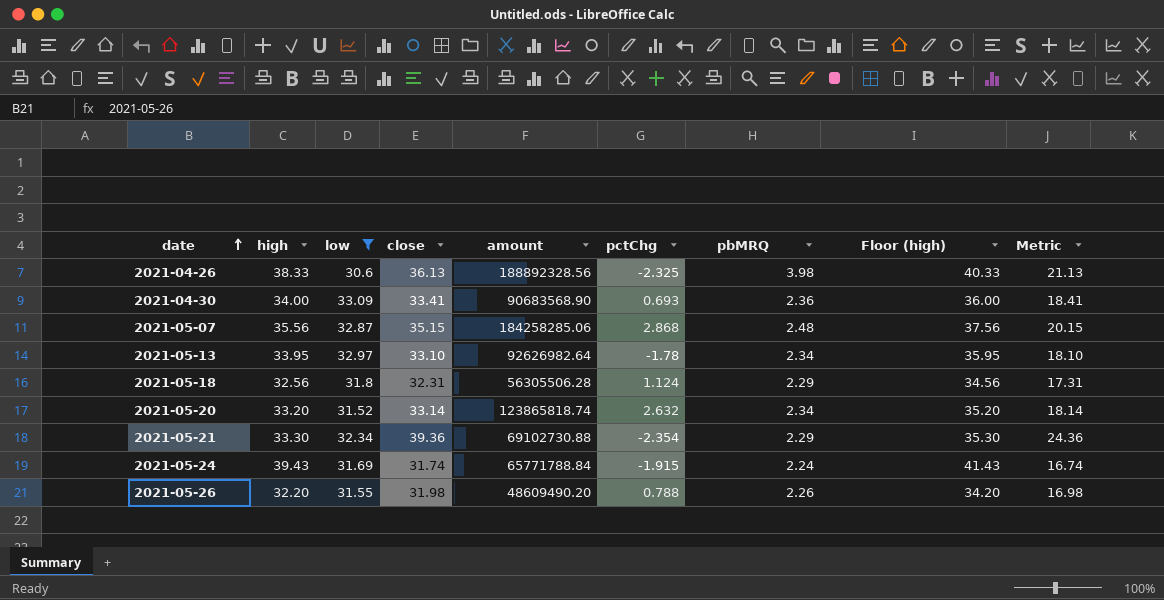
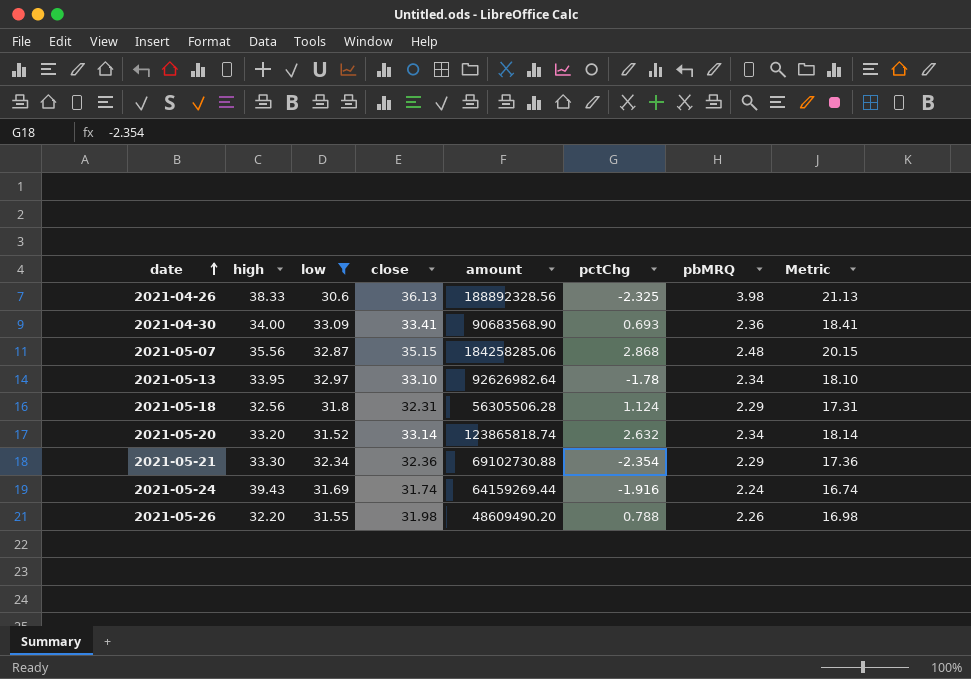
column Floor (high) | formula: [high] + 2 -> none
2021-05-21 | close: 39.36 -> 32.36
2021-05-21 | Metric: 24.36 -> 17.36
2021-05-24 | amount: 65771788.84 -> 64159269.44
2021-05-24 | pctChg: -1.915 -> -1.916

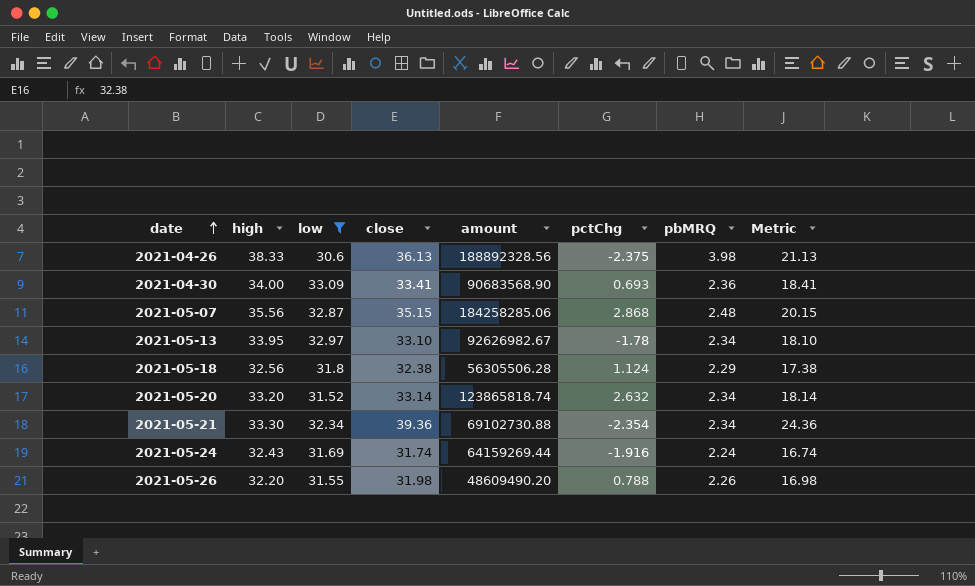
2021-04-26 | pctChg: -2.325 -> -2.375
2021-05-13 | amount: 92626982.64 -> 92626982.67
2021-05-18 | close: 32.31 -> 32.38
2021-05-18 | Metric: 17.31 -> 17.38
2021-05-21 | close: 32.36 -> 39.36
2021-05-21 | pbMRQ: 2.29 -> 2.34
2021-05-21 | Metric: 17.36 -> 24.36
2021-05-24 | high: 39.43 -> 32.43

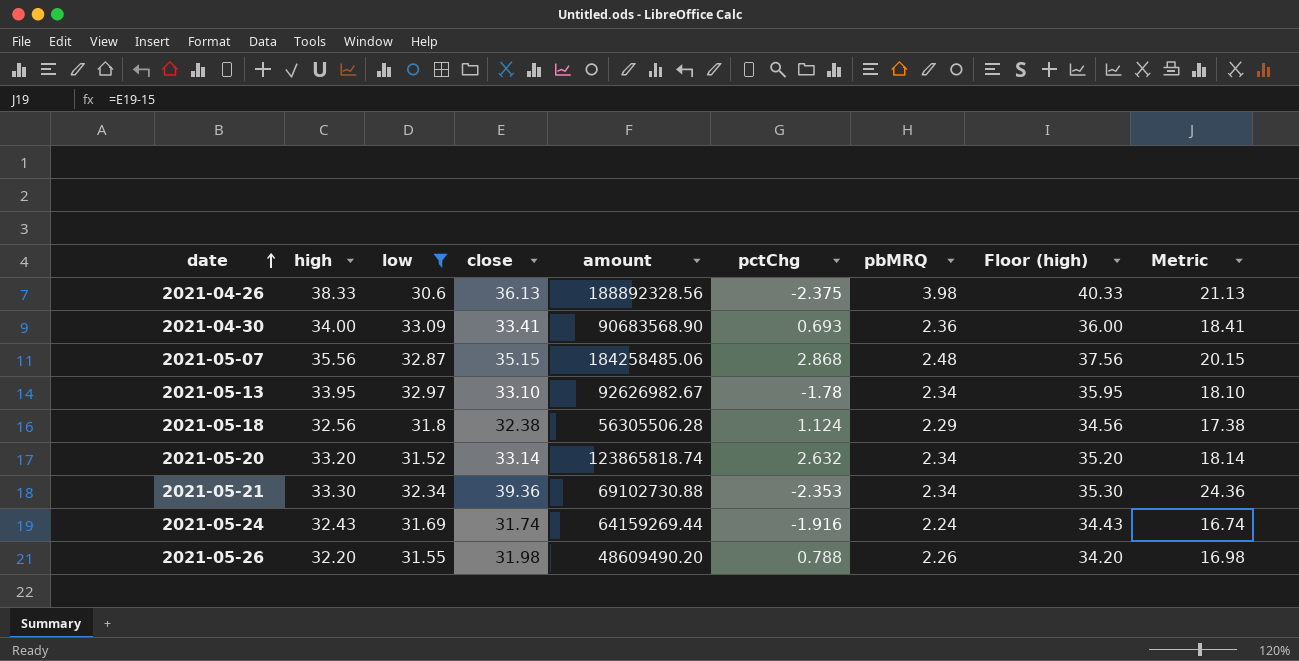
column Floor (high) | formula: none -> [high] + 2
2021-05-07 | amount: 184258285.06 -> 184258485.06
2021-05-21 | pctChg: -2.354 -> -2.353

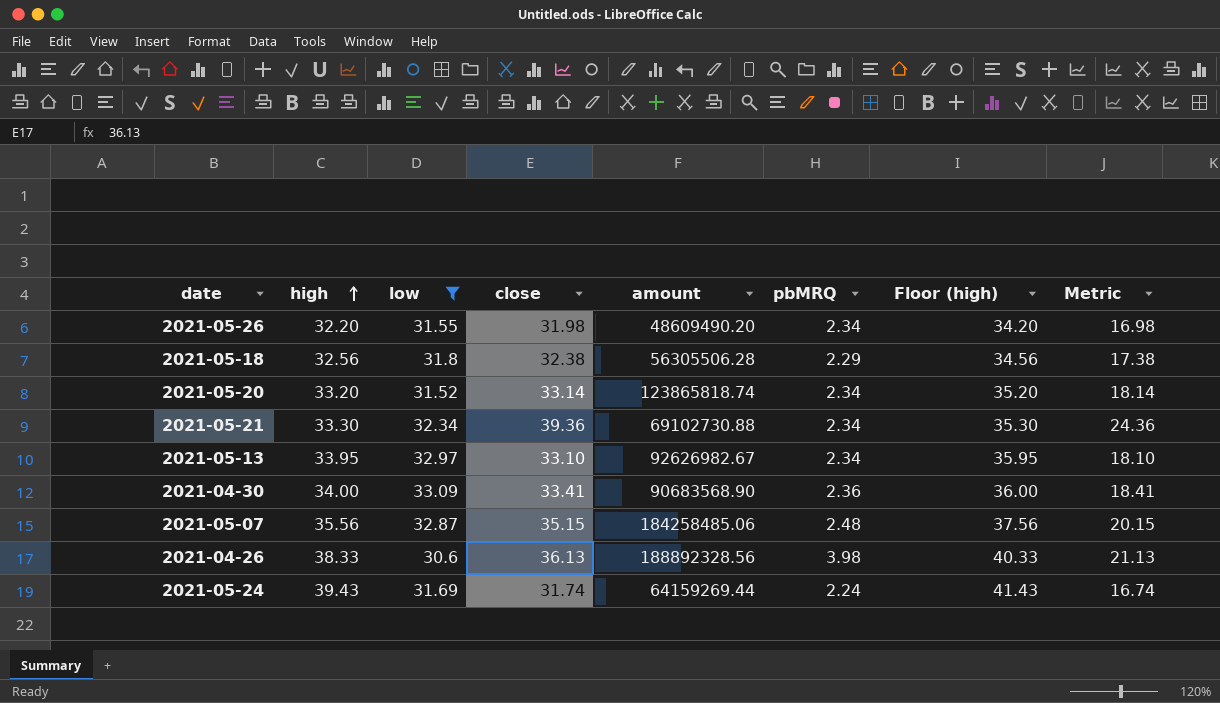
row order: date ascending -> high ascending
column pctChg | position: 6 -> none
2021-05-26 | pbMRQ: 2.26 -> 2.34
2021-05-24 | high: 32.43 -> 39.43
2021-05-24 | Floor (high): 34.43 -> 41.43

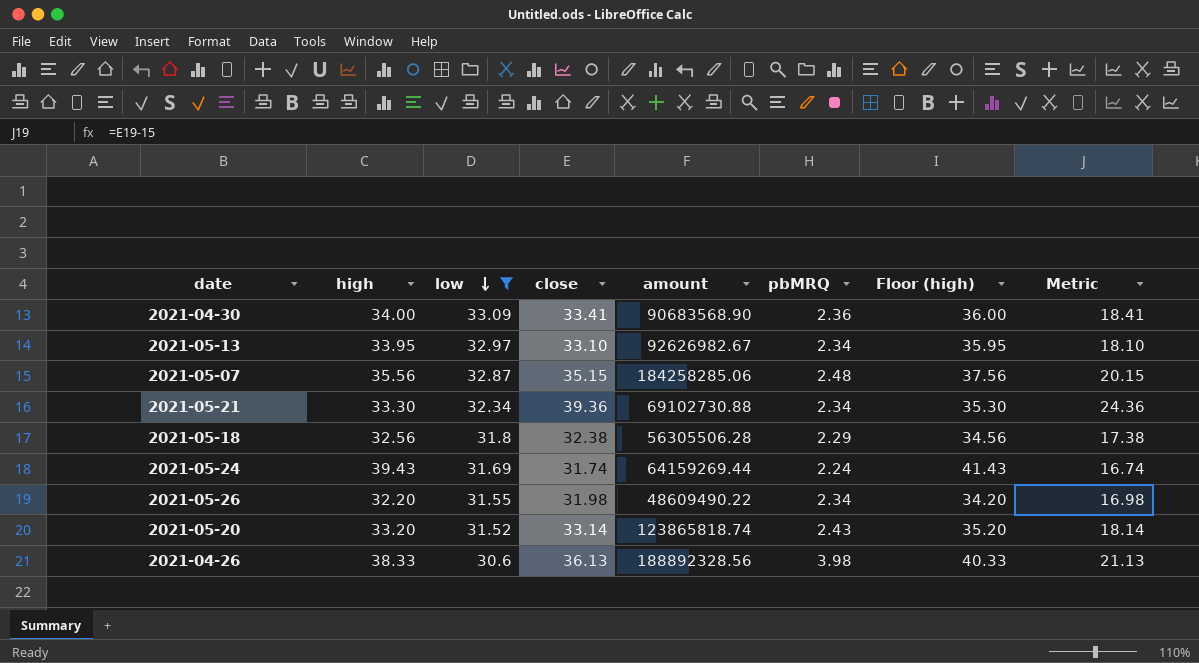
row order: high ascending -> low descending
2021-05-07 | amount: 184258485.06 -> 184258285.06
2021-05-26 | amount: 48609490.20 -> 48609490.22
2021-05-20 | pbMRQ: 2.34 -> 2.43

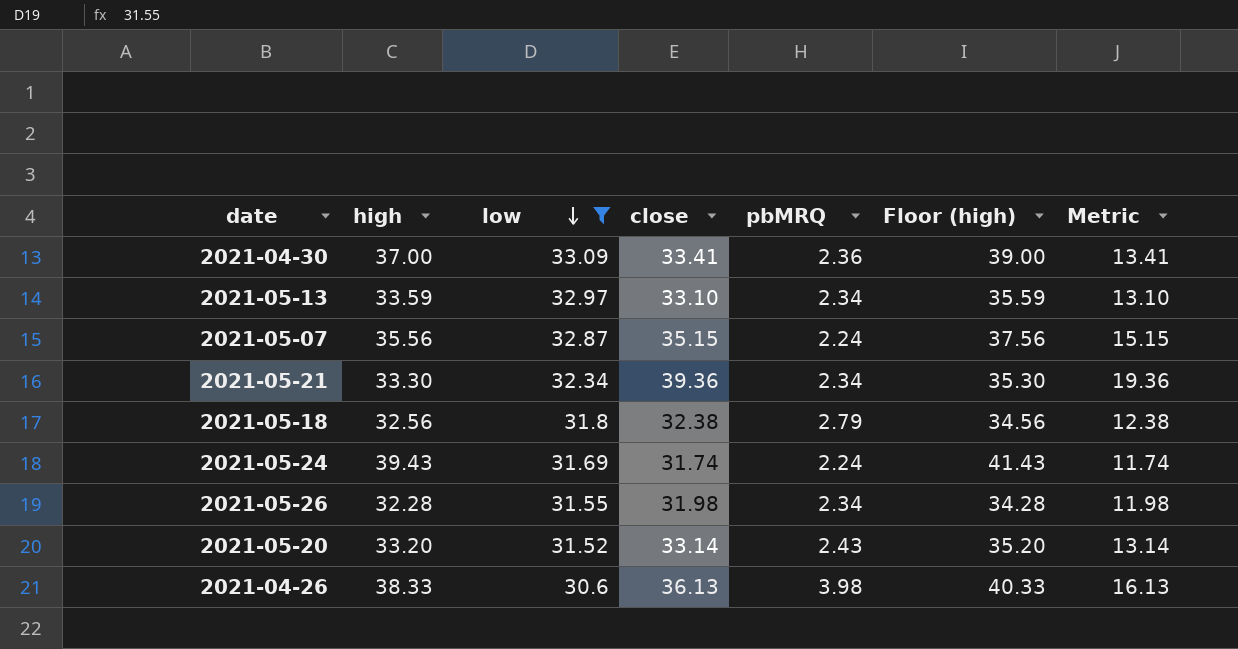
column amount | position: 5 -> none
column Metric | formula: [close] - 15 -> [close] - 20
2021-04-30 | high: 34.00 -> 37.00
2021-04-30 | Floor (high): 36.00 -> 39.00
2021-05-13 | high: 33.95 -> 33.59
2021-05-13 | Floor (high): 35.95 -> 35.59
2021-05-07 | pbMRQ: 2.48 -> 2.24
2021-05-18 | pbMRQ: 2.29 -> 2.79
2021-05-26 | high: 32.20 -> 32.28
2021-05-26 | Floor (high): 34.20 -> 34.28

